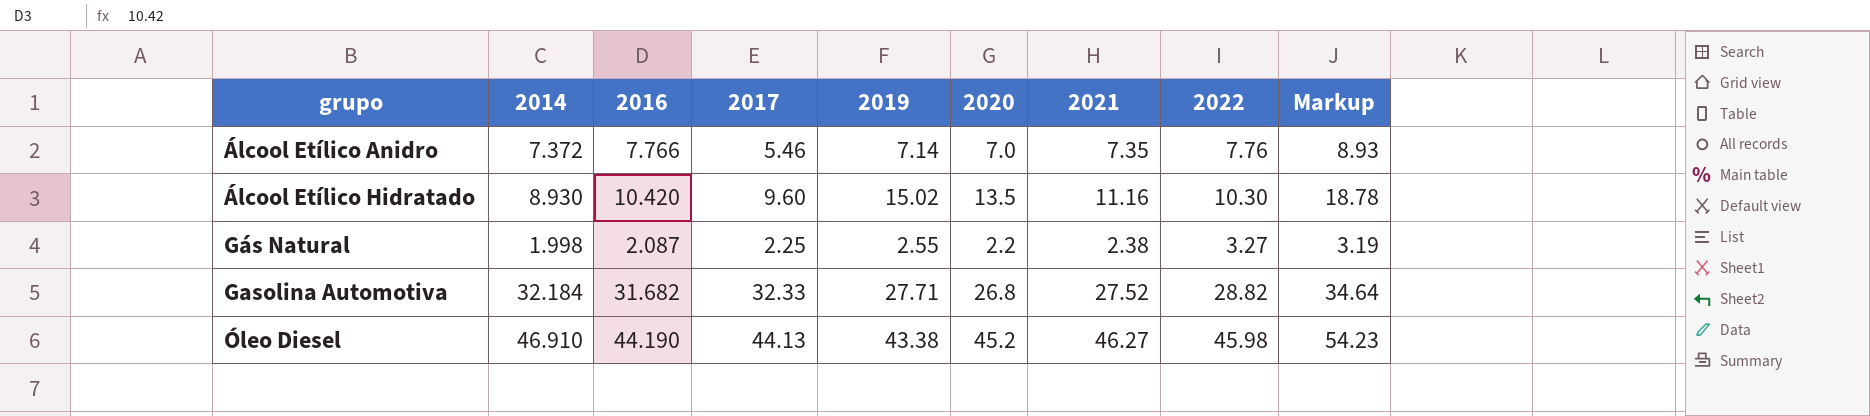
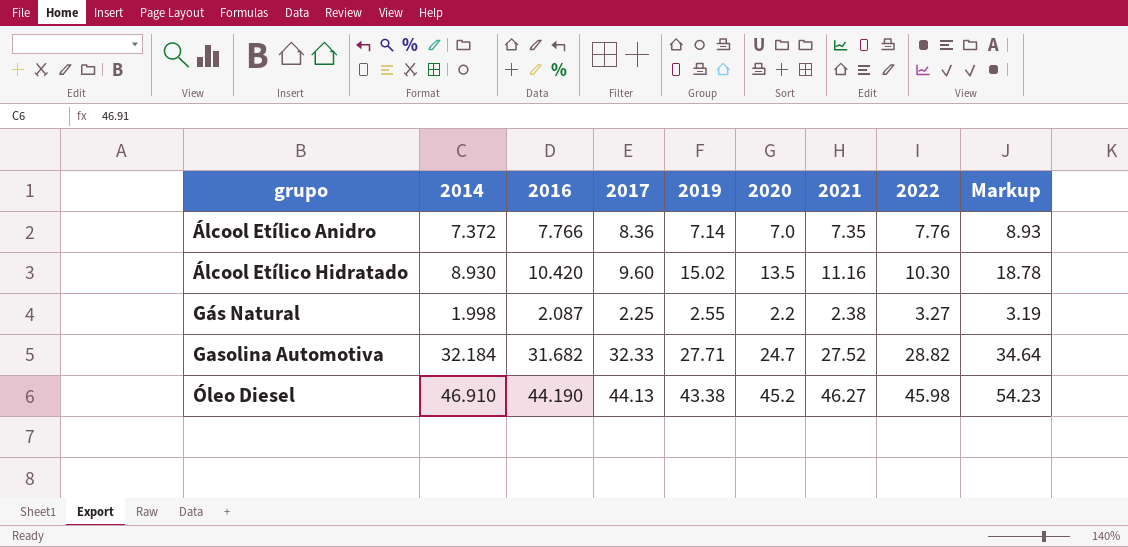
Álcool Etílico Anidro | 2017: 5.46 -> 8.36
Gasolina Automotiva | 2020: 26.8 -> 24.7

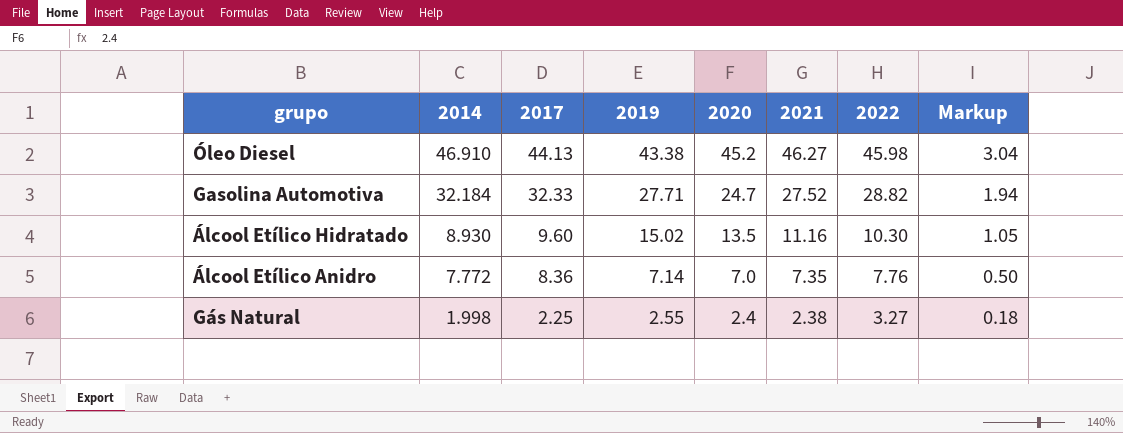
row order: grupo ascending -> 2014 descending
column 2016 | position: 3 -> none
column Markup | formula: [2019] * 1.25 -> [2019] * 0.07
Álcool Etílico Anidro | 2014: 7.372 -> 7.772
Gás Natural | 2020: 2.2 -> 2.4

